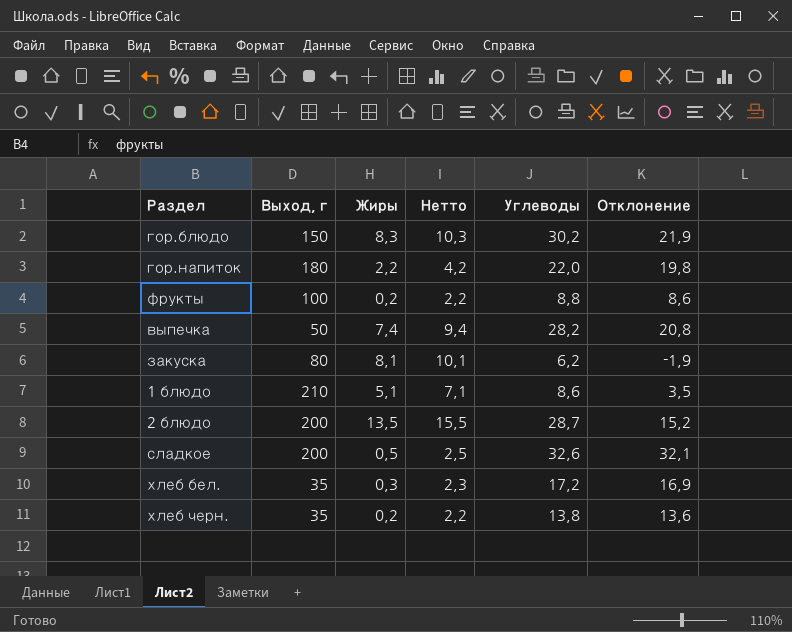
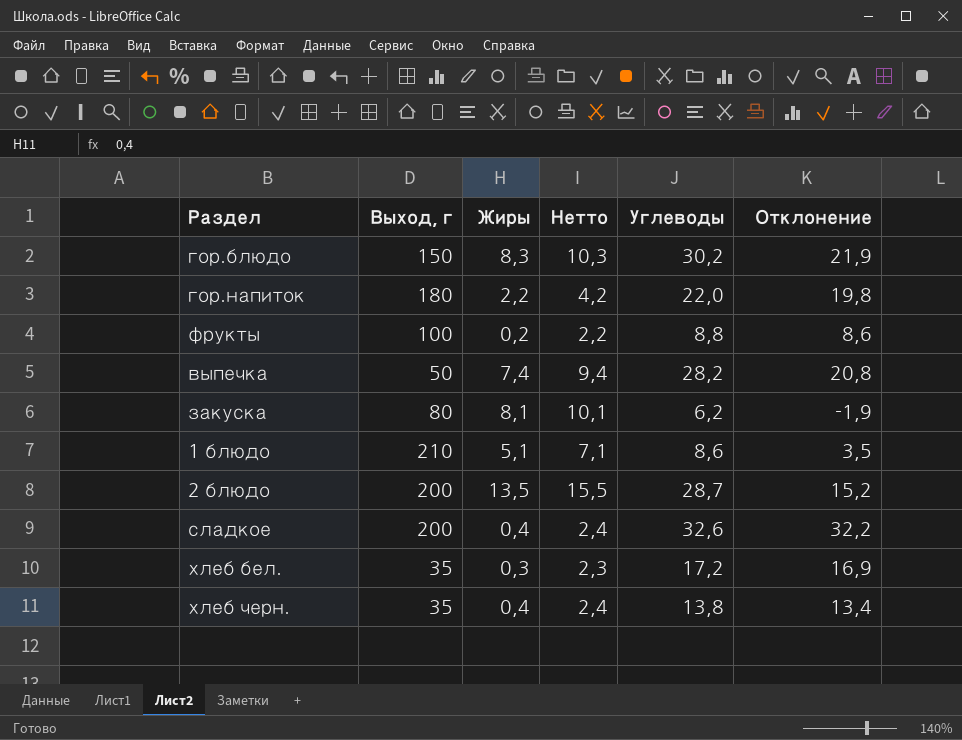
сладкое | Жиры: 0,5 -> 0,4
сладкое | Нетто: 2,5 -> 2,4
сладкое | Отклонение: 32,1 -> 32,2
хлеб черн. | Жиры: 0,2 -> 0,4
хлеб черн. | Нетто: 2,2 -> 2,4
хлеб черн. | Отклонение: 13,6 -> 13,4

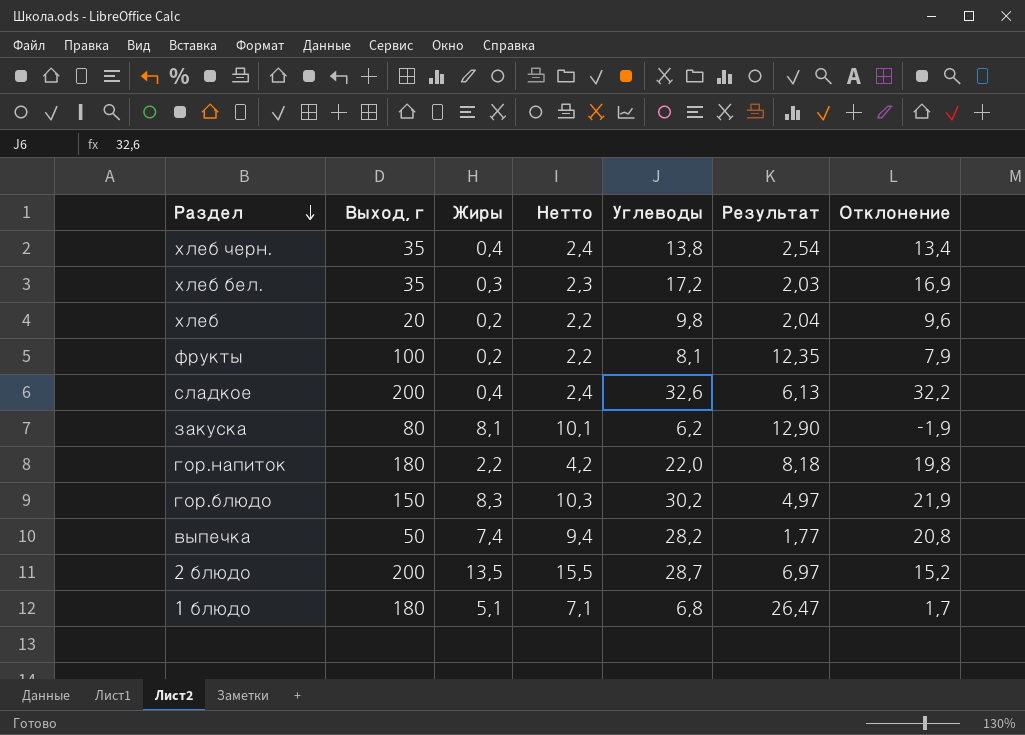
row order: none -> Раздел descending
column Результат | formula: none -> [Выход, г] / [Углеводы]
row хлеб: none -> 20 | 0,2 | 2,2 | 9,8 | 2,04 | 9,6
фрукты | Углеводы: 8,8 -> 8,1
фрукты | Отклонение: 8,6 -> 7,9
1 блюдо | Выход, г: 210 -> 180
1 блюдо | Углеводы: 8,6 -> 6,8
1 блюдо | Отклонение: 3,5 -> 1,7

